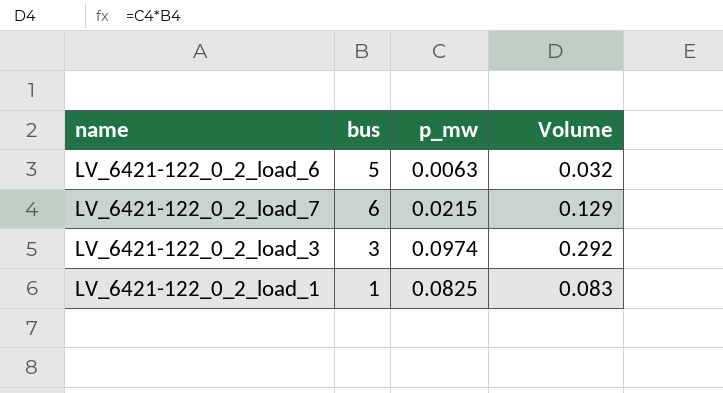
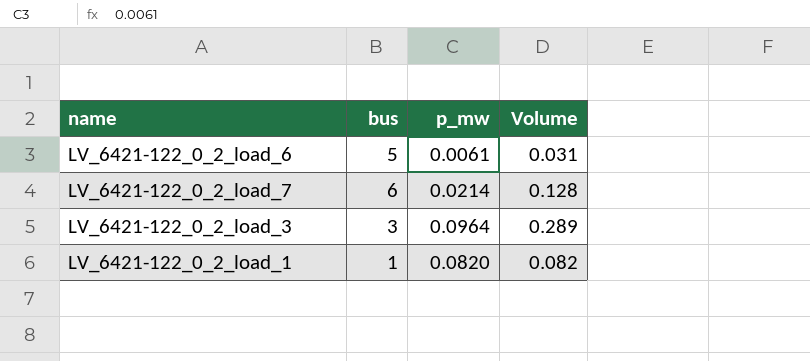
LV_6421-122_0_2_load_6 | p_mw: 0.0063 -> 0.0061
LV_6421-122_0_2_load_6 | Volume: 0.032 -> 0.031
LV_6421-122_0_2_load_7 | p_mw: 0.0215 -> 0.0214
LV_6421-122_0_2_load_7 | Volume: 0.129 -> 0.128
LV_6421-122_0_2_load_3 | p_mw: 0.0974 -> 0.0964
LV_6421-122_0_2_load_3 | Volume: 0.292 -> 0.289
LV_6421-122_0_2_load_1 | p_mw: 0.0825 -> 0.0820
LV_6421-122_0_2_load_1 | Volume: 0.083 -> 0.082

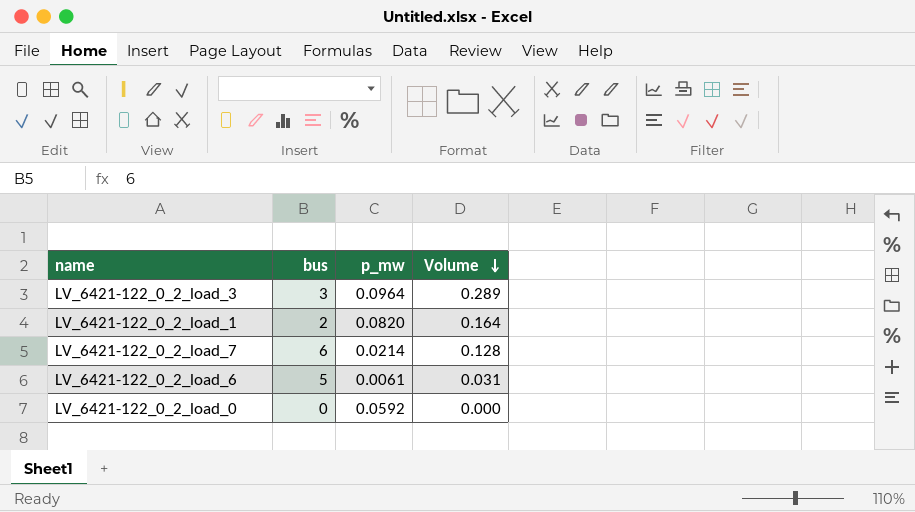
row order: none -> Volume descending
LV_6421-122_0_2_load_1 | bus: 1 -> 2
LV_6421-122_0_2_load_1 | Volume: 0.082 -> 0.164
row LV_6421-122_0_2_load_0: none -> 0 | 0.0592 | 0.000

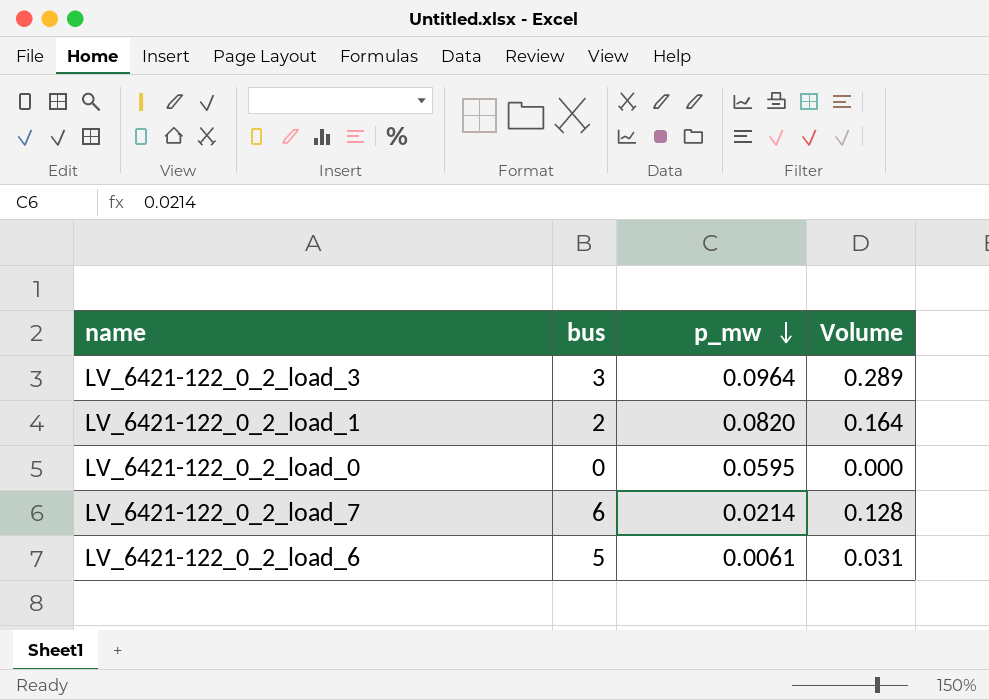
row order: Volume descending -> p_mw descending
LV_6421-122_0_2_load_0 | p_mw: 0.0592 -> 0.0595

